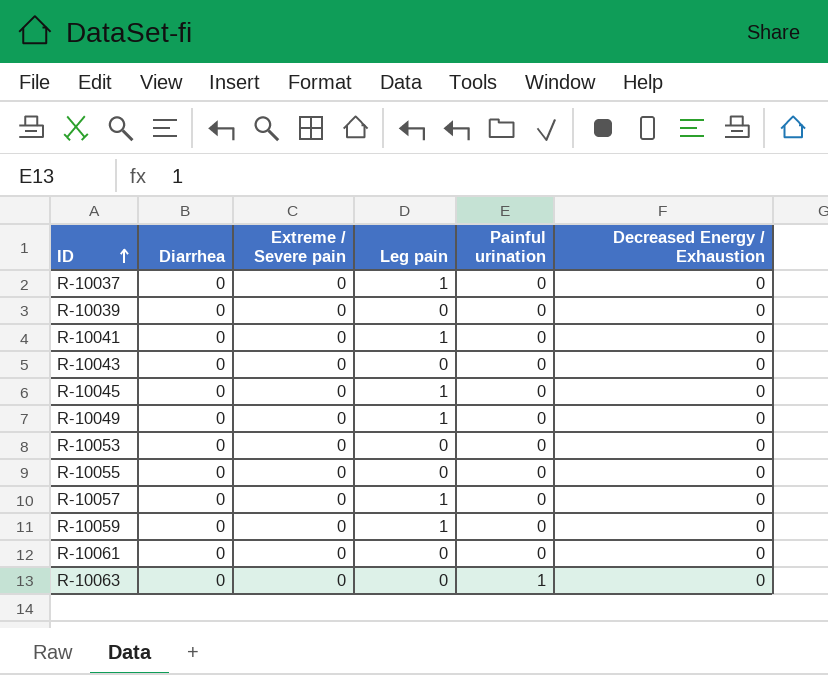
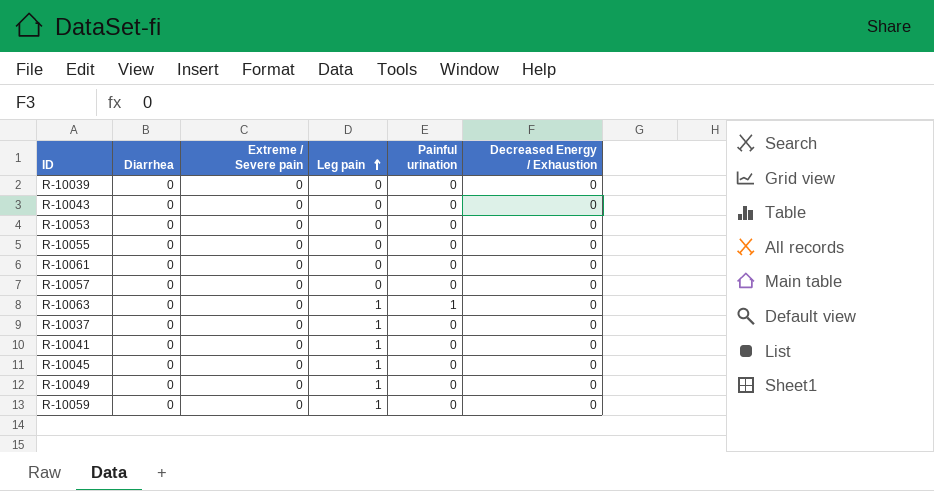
row order: ID ascending -> Leg pain ascending
R-10057 | Leg pain: 1 -> 0
R-10063 | Leg pain: 0 -> 1

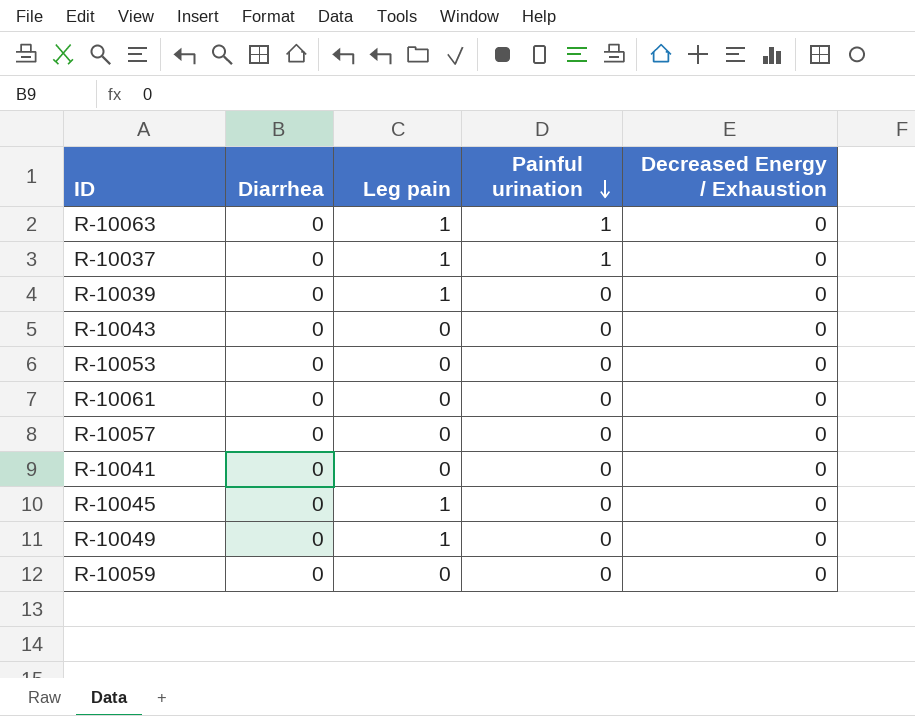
row order: Leg pain ascending -> Painful urination descending
column Extreme / Severe pain | position: 3 -> none
row R-10055: 0 | 0 | 0 | 0 | 0 -> none
R-10037 | Painful urination: 0 -> 1
R-10039 | Leg pain: 0 -> 1
R-10041 | Leg pain: 1 -> 0
R-10059 | Leg pain: 1 -> 0

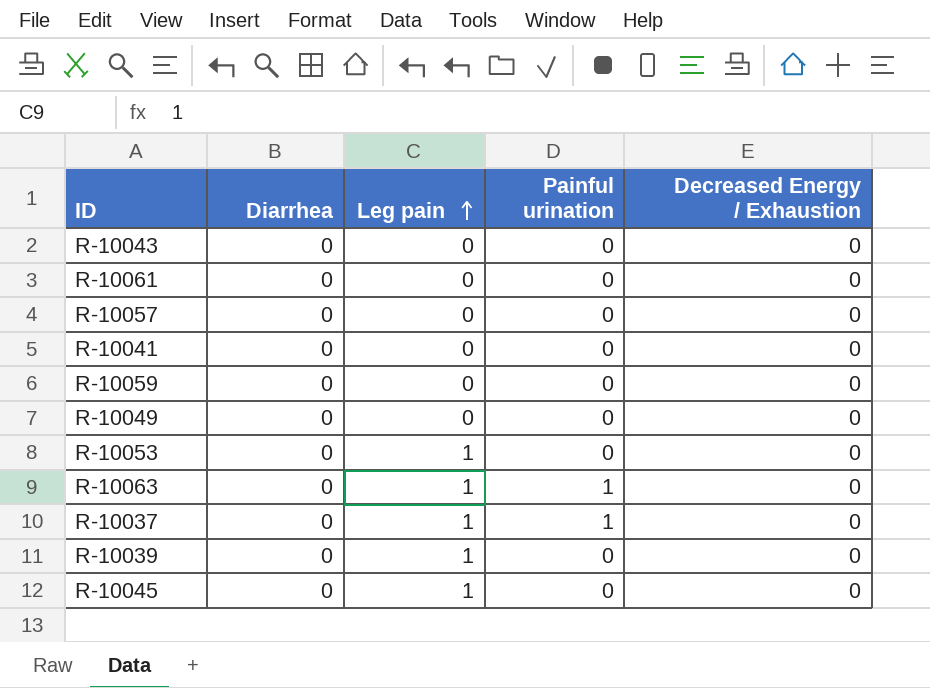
row order: Painful urination descending -> Leg pain ascending
R-10049 | Leg pain: 1 -> 0
R-10053 | Leg pain: 0 -> 1

